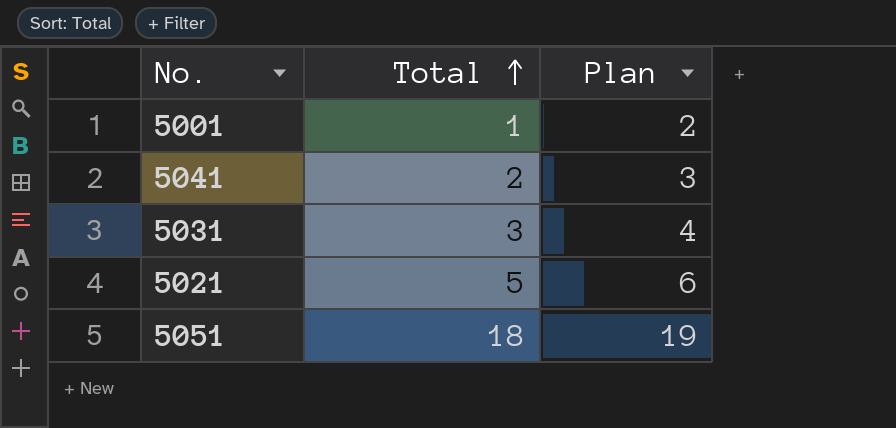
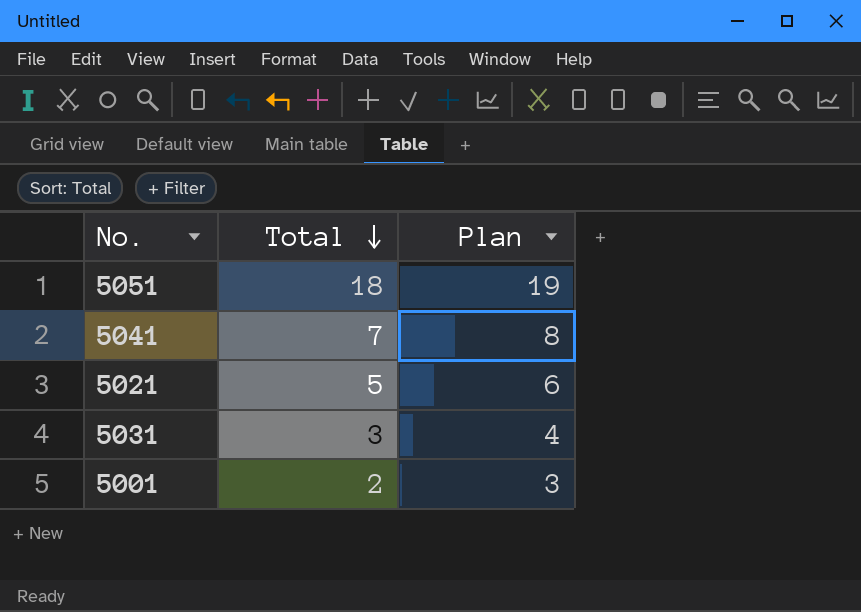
row order: Total ascending -> Total descending
5041 | Total: 2 -> 7
5041 | Plan: 3 -> 8
5001 | Total: 1 -> 2
5001 | Plan: 2 -> 3

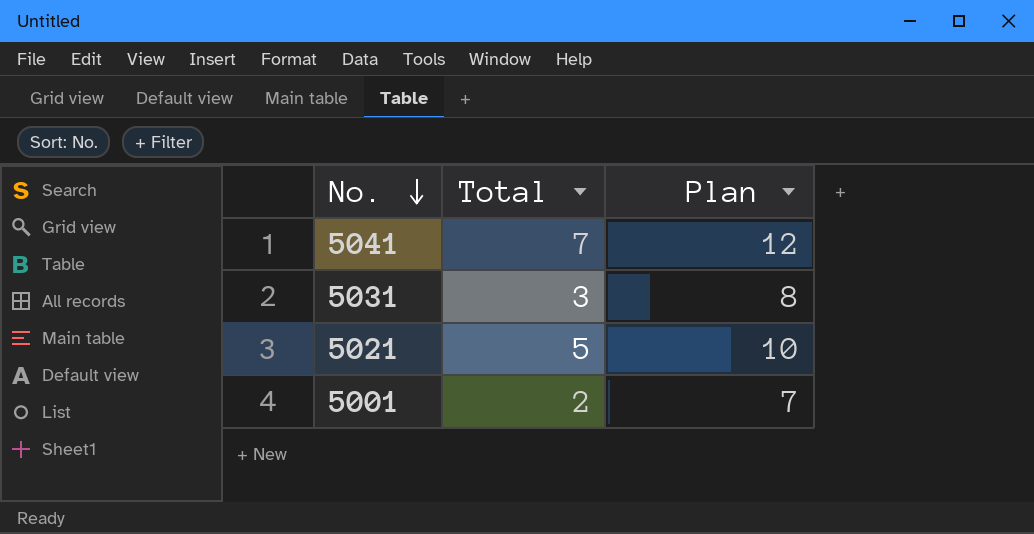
row order: Total descending -> No. descending
column Plan | formula: [Total] + 1 -> [Total] + 5
row 5051: 18 | 19 -> none

